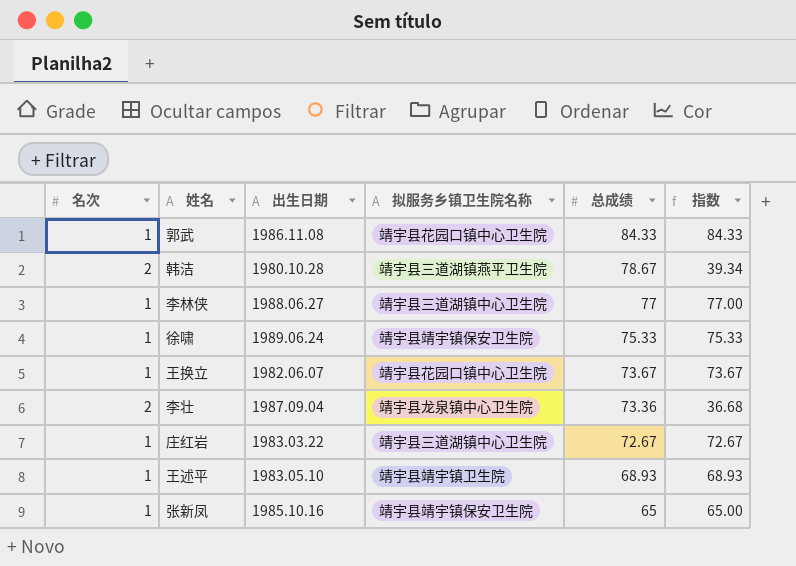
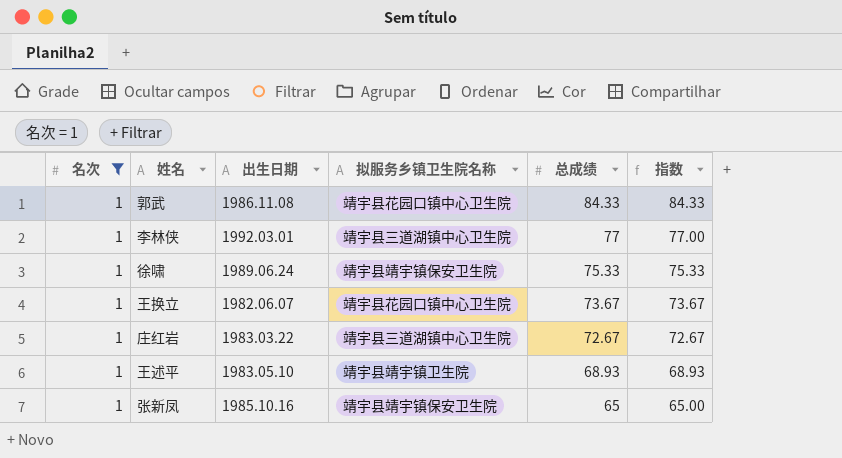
filter: none -> 名次 = 1
李林侠 | 出生日期: 1988.06.27 -> 1992.03.01

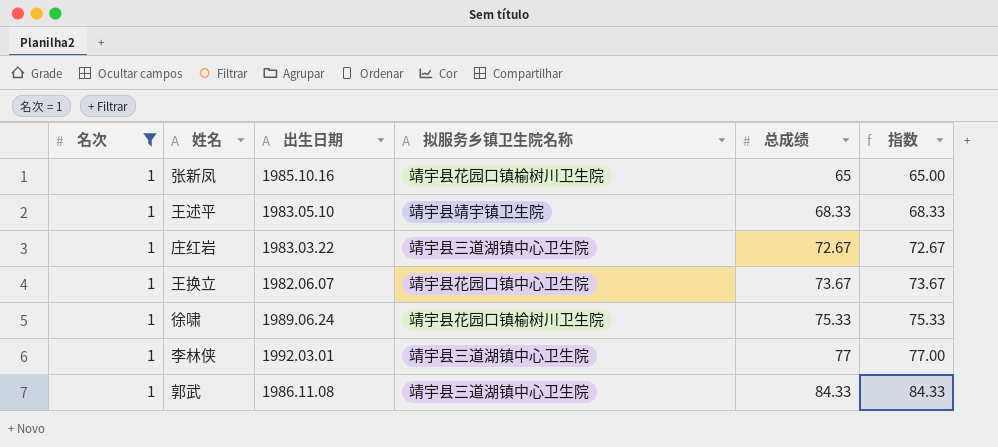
row order: 总成绩 descending -> 总成绩 ascending
张新凤 | 拟服务乡镇卫生院名称: 靖宇县靖宇镇保安卫生院 -> 靖宇县花园口镇榆树川卫生院
王述平 | 总成绩: 68.93 -> 68.33
王述平 | 指数: 68.93 -> 68.33
徐啸 | 拟服务乡镇卫生院名称: 靖宇县靖宇镇保安卫生院 -> 靖宇县花园口镇榆树川卫生院
郭武 | 拟服务乡镇卫生院名称: 靖宇县花园口镇中心卫生院 -> 靖宇县三道湖镇中心卫生院

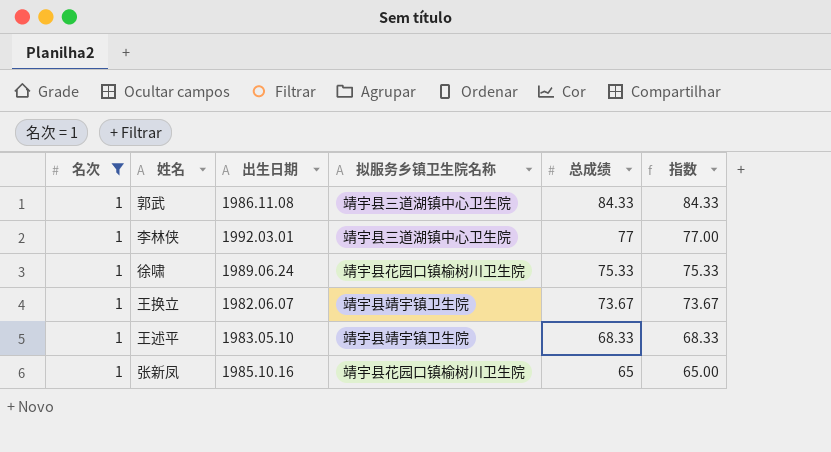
row order: 总成绩 ascending -> 总成绩 descending
row 庄红岩: 1 | 1983.03.22 | 靖宇县三道湖镇中心卫生院 | 72.67 | 72.67 -> none
王换立 | 拟服务乡镇卫生院名称: 靖宇县花园口镇中心卫生院 -> 靖宇县靖宇镇卫生院

